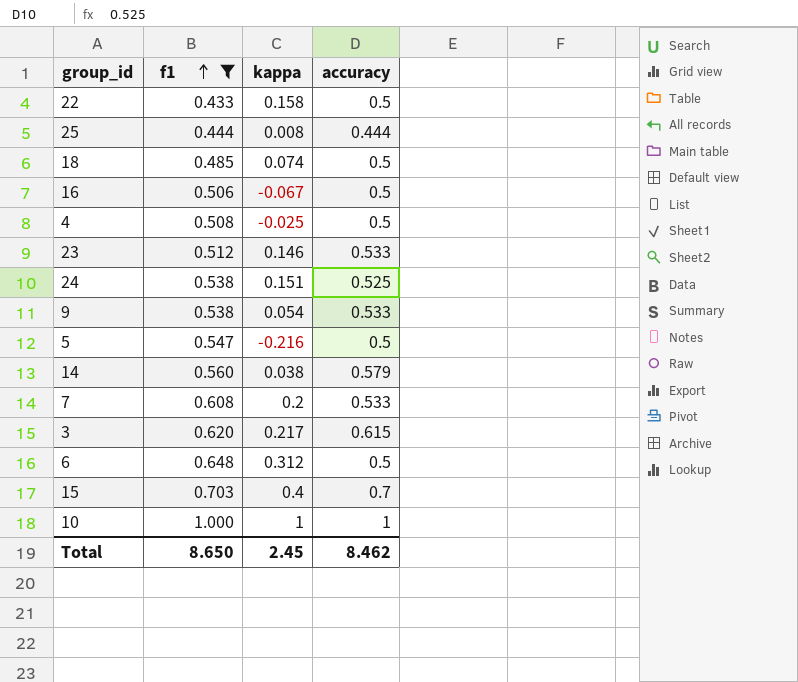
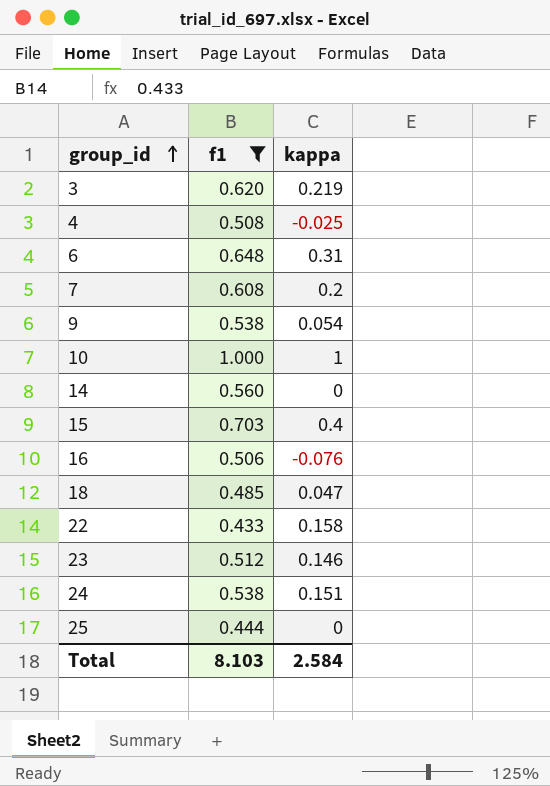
row order: f1 ascending -> group_id ascending
column accuracy | position: 4 -> none
row 5: 0.547 | -0.216 | 0.5 -> none
3 | kappa: 0.217 -> 0.219
6 | kappa: 0.312 -> 0.31
14 | kappa: 0.038 -> 0
16 | kappa: -0.067 -> -0.076
18 | kappa: 0.074 -> 0.047
25 | kappa: 0.008 -> 0
Total | f1: 8.650 -> 8.103
Total | kappa: 2.45 -> 2.584

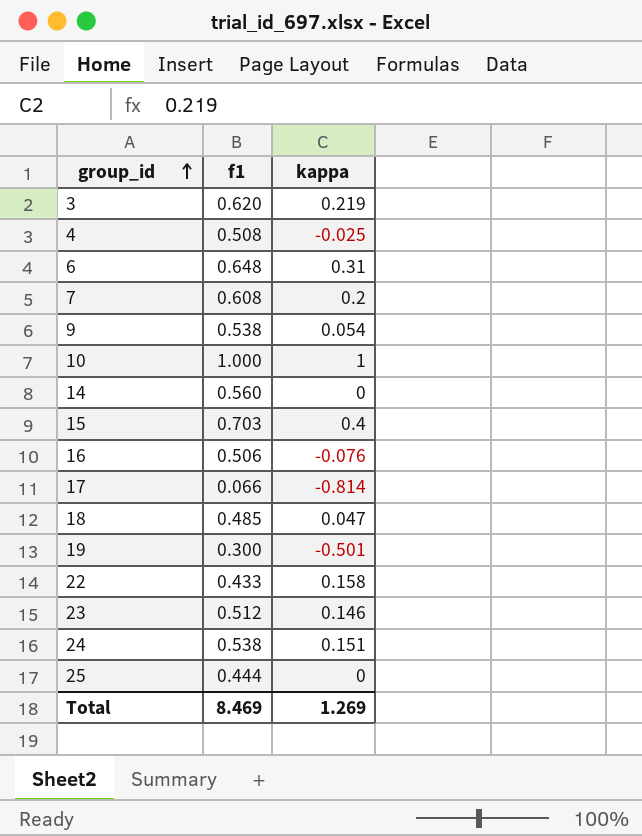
filter: f1 >= 0.433 -> none
Total | f1: 8.103 -> 8.469
Total | kappa: 2.584 -> 1.269

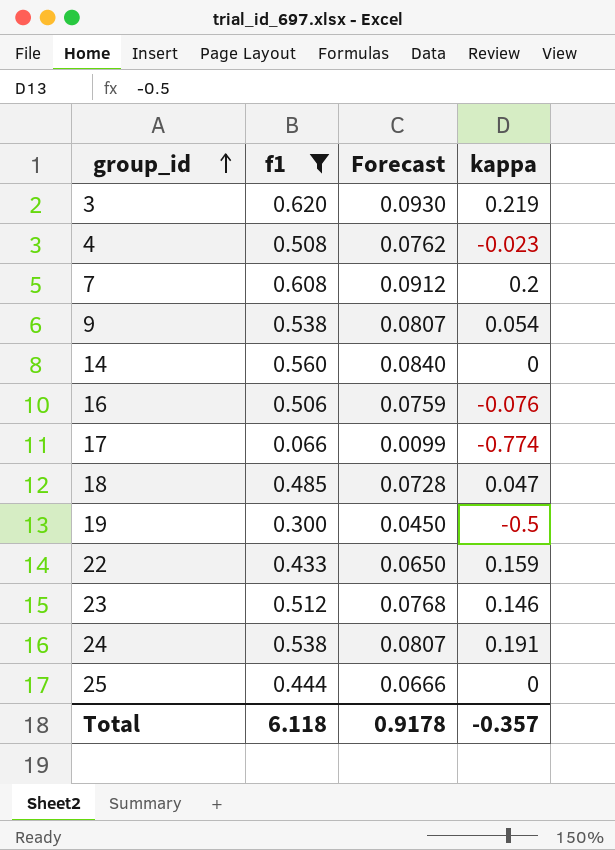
filter: none -> f1 <= 0.620
column Forecast | formula: none -> [f1] * 0.15
4 | kappa: -0.025 -> -0.023
17 | kappa: -0.814 -> -0.774
19 | kappa: -0.501 -> -0.5
22 | kappa: 0.158 -> 0.159
24 | kappa: 0.151 -> 0.191
Total | f1: 8.469 -> 6.118
Total | kappa: 1.269 -> -0.357

